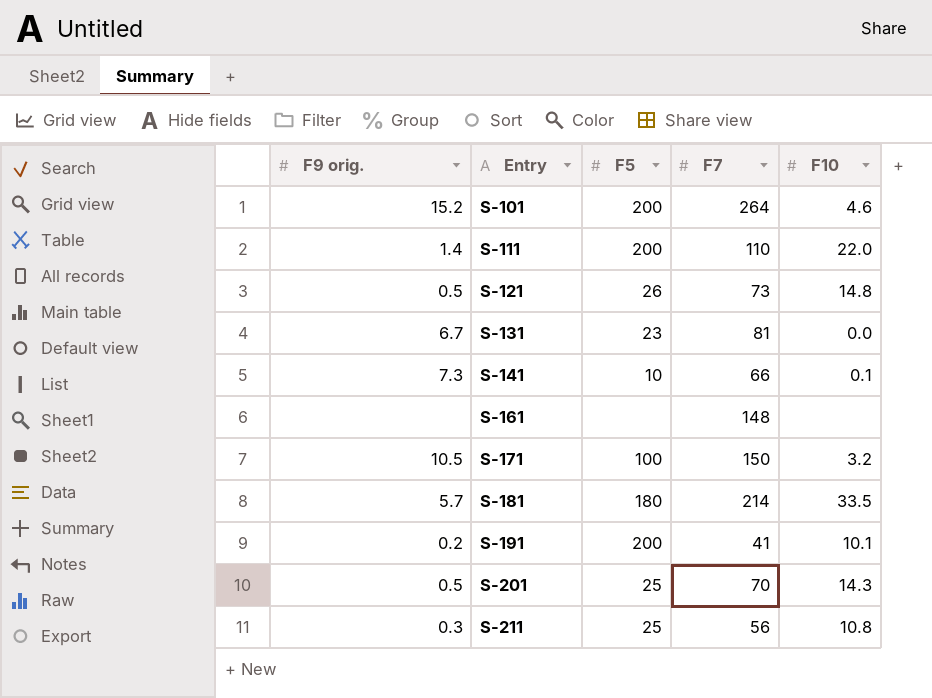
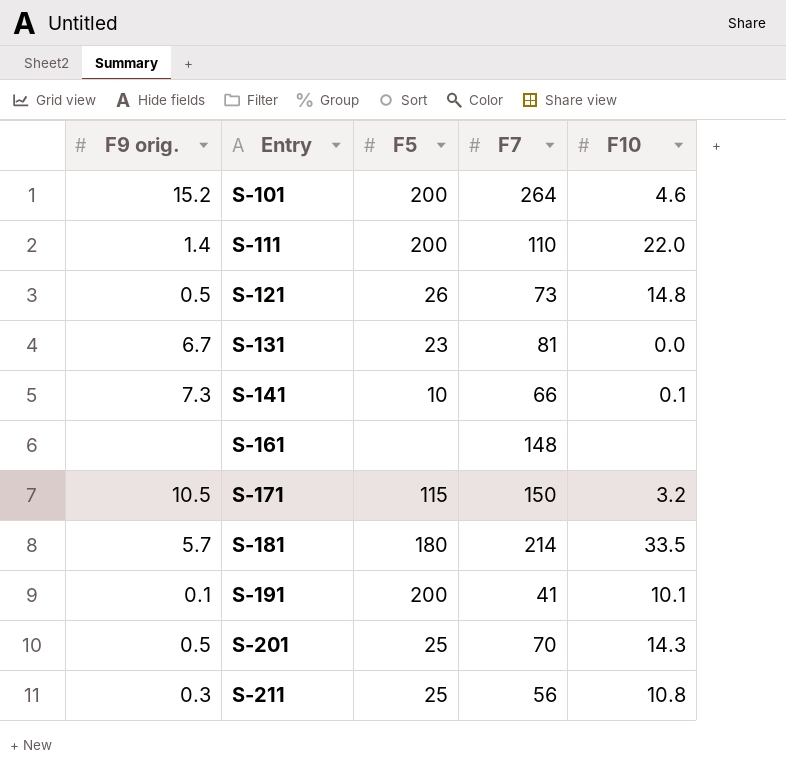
S-171 | F5: 100 -> 115
S-191 | F9 orig.: 0.2 -> 0.1

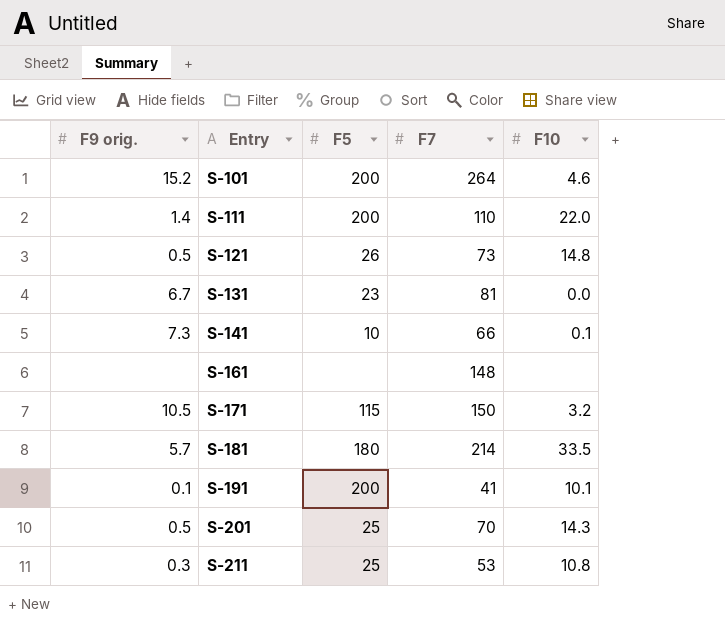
S-211 | F7: 56 -> 53

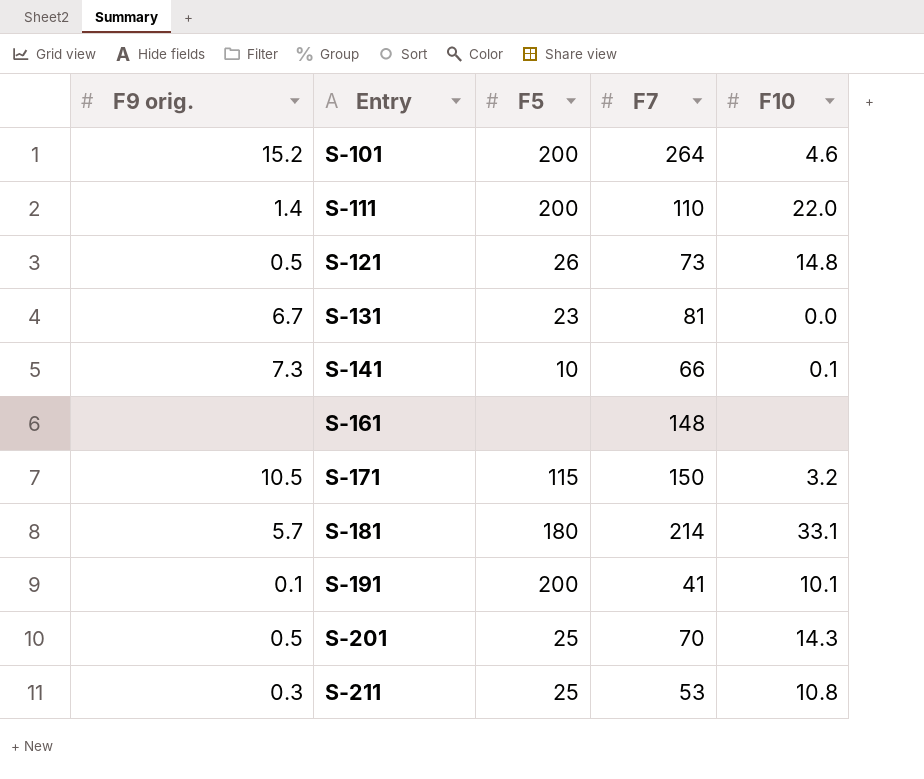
S-181 | F10: 33.5 -> 33.1

